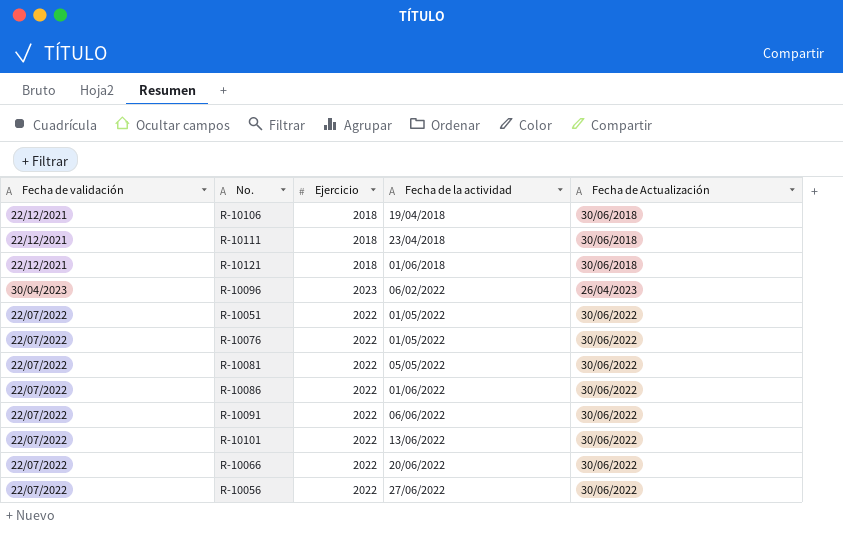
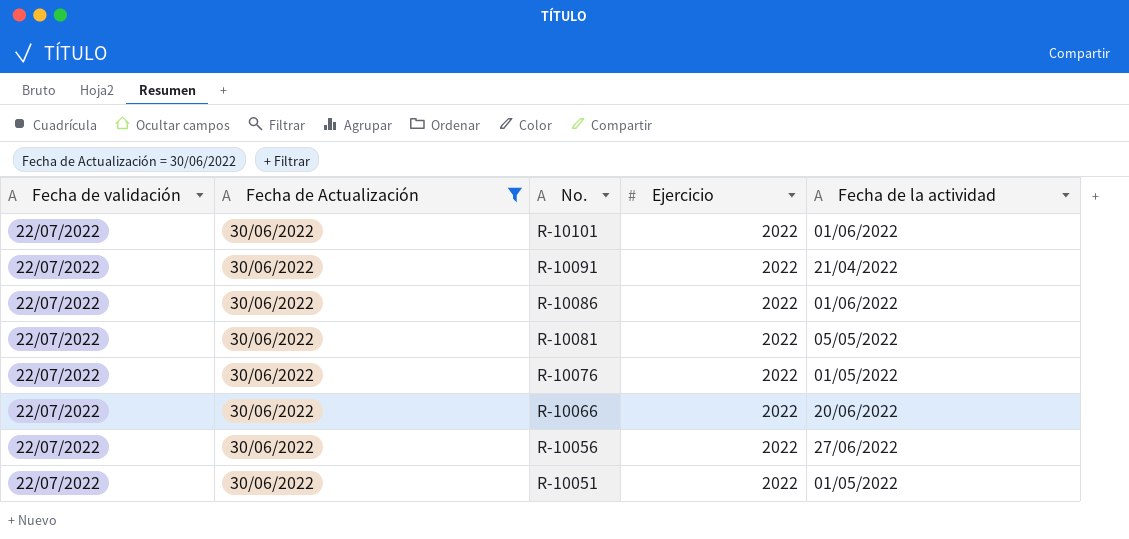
filter: none -> Fecha de Actualización = 30/06/2022
row order: Fecha de la actividad ascending -> No. descending
column Fecha de Actualización | position: 5 -> 2
R-10101 | Fecha de la actividad: 13/06/2022 -> 01/06/2022
R-10091 | Fecha de la actividad: 06/06/2022 -> 21/04/2022

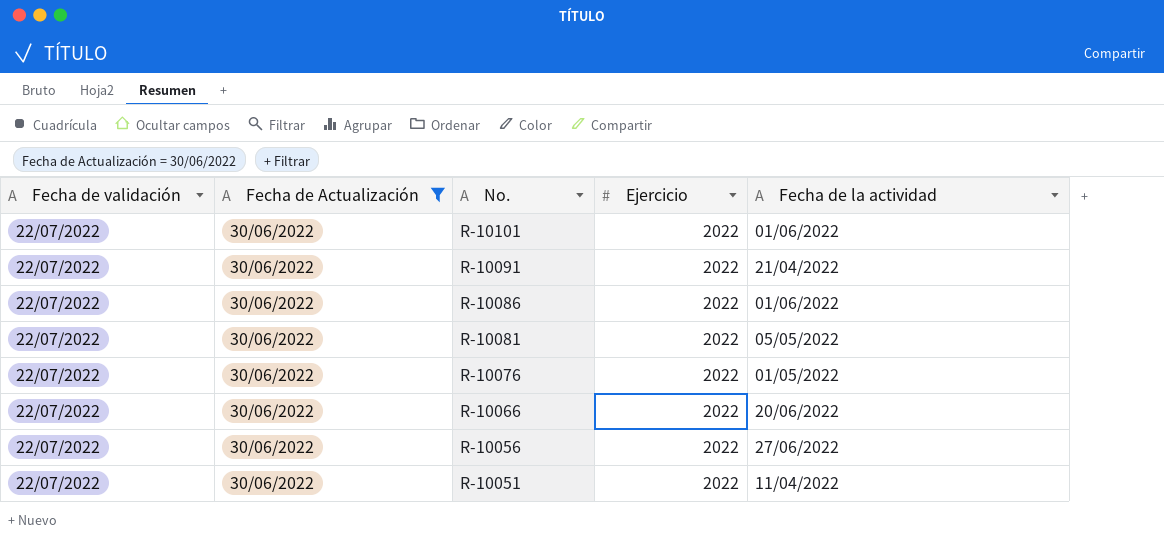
R-10051 | Fecha de la actividad: 01/05/2022 -> 11/04/2022

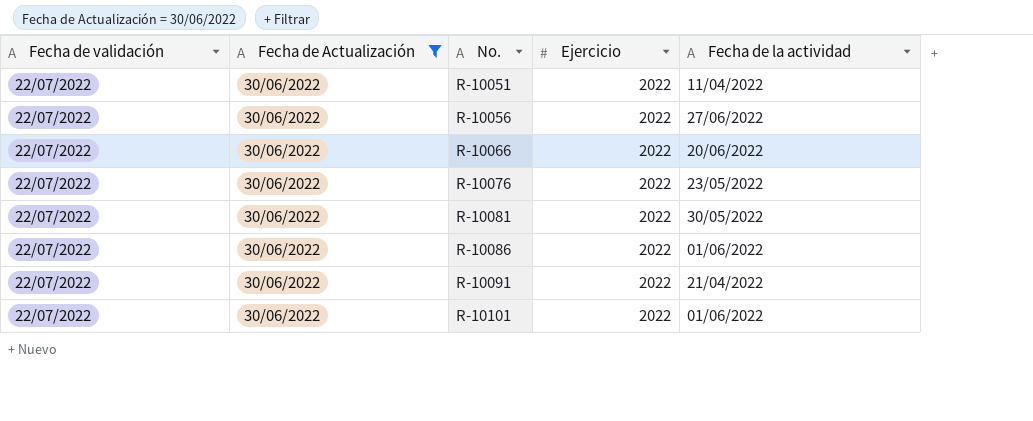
row order: No. descending -> No. ascending
R-10076 | Fecha de la actividad: 01/05/2022 -> 23/05/2022
R-10081 | Fecha de la actividad: 05/05/2022 -> 30/05/2022

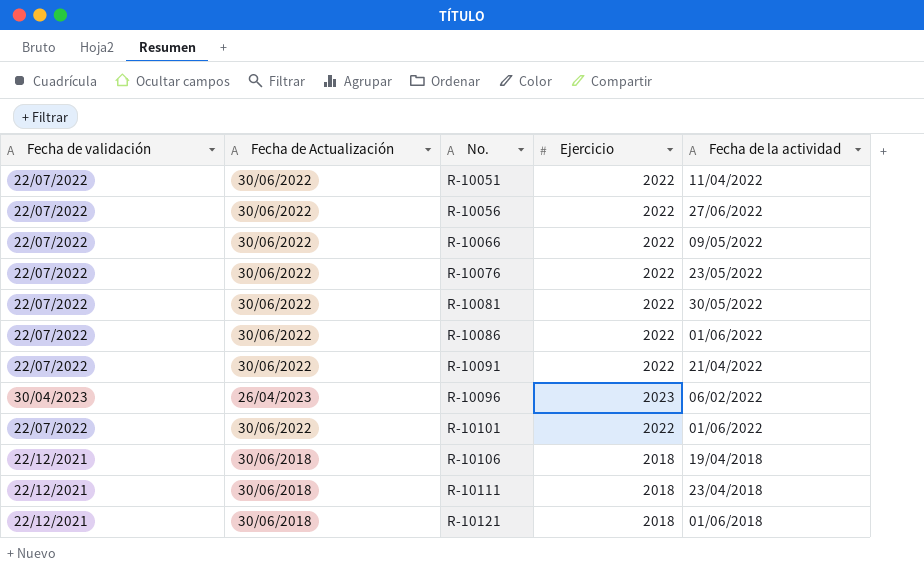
filter: Fecha de Actualización = 30/06/2022 -> none
R-10066 | Fecha de la actividad: 20/06/2022 -> 09/05/2022

